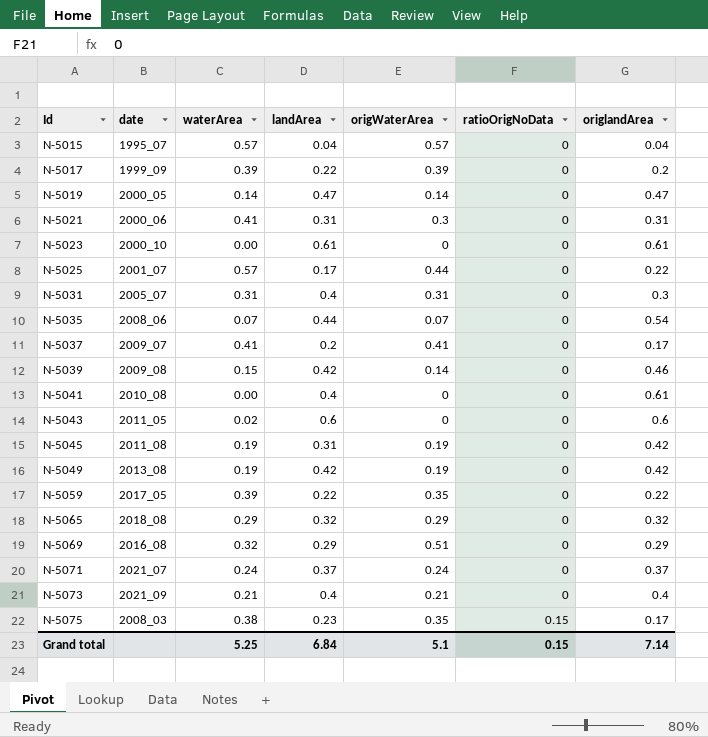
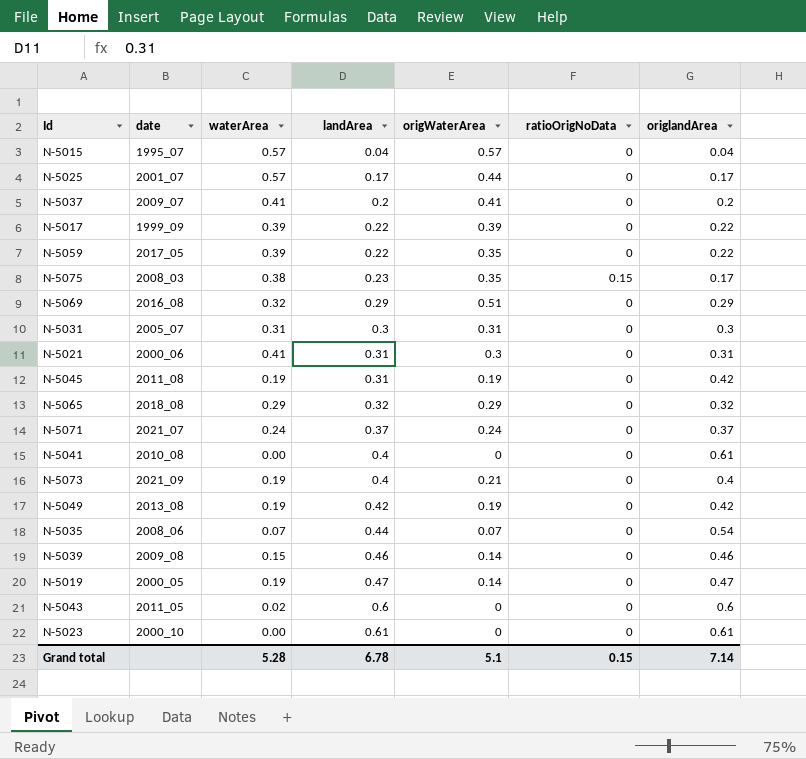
row order: Id ascending -> landArea ascending
N-5025 | origlandArea: 0.22 -> 0.17
N-5037 | origlandArea: 0.17 -> 0.2
N-5017 | origlandArea: 0.2 -> 0.22
N-5031 | landArea: 0.4 -> 0.3
N-5073 | waterArea: 0.21 -> 0.19
N-5039 | landArea: 0.42 -> 0.46
N-5019 | waterArea: 0.14 -> 0.19
Grand total | waterArea: 5.25 -> 5.28
Grand total | landArea: 6.84 -> 6.78

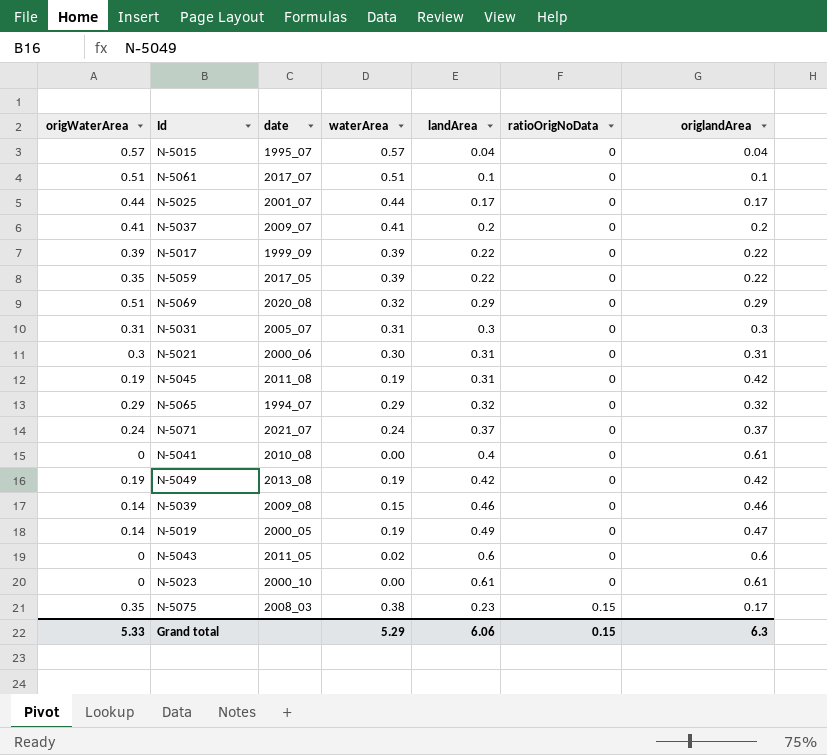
row order: landArea ascending -> ratioOrigNoData ascending
column origWaterArea | position: 5 -> 1
row N-5073: 2021_09 | 0.19 | 0.4 | 0.21 | 0 | 0.4 -> none
row N-5035: 2008_06 | 0.07 | 0.44 | 0.07 | 0 | 0.54 -> none
row N-5061: none -> 0.51 | 2017_07 | 0.51 | 0.1 | 0 | 0.1
N-5025 | waterArea: 0.57 -> 0.44
N-5069 | date: 2016_08 -> 2020_08
N-5021 | waterArea: 0.41 -> 0.30
N-5065 | date: 2018_08 -> 1994_07
N-5019 | landArea: 0.47 -> 0.49
Grand total | origWaterArea: 5.1 -> 5.33
Grand total | waterArea: 5.28 -> 5.29
Grand total | landArea: 6.78 -> 6.06
Grand total | origlandArea: 7.14 -> 6.3

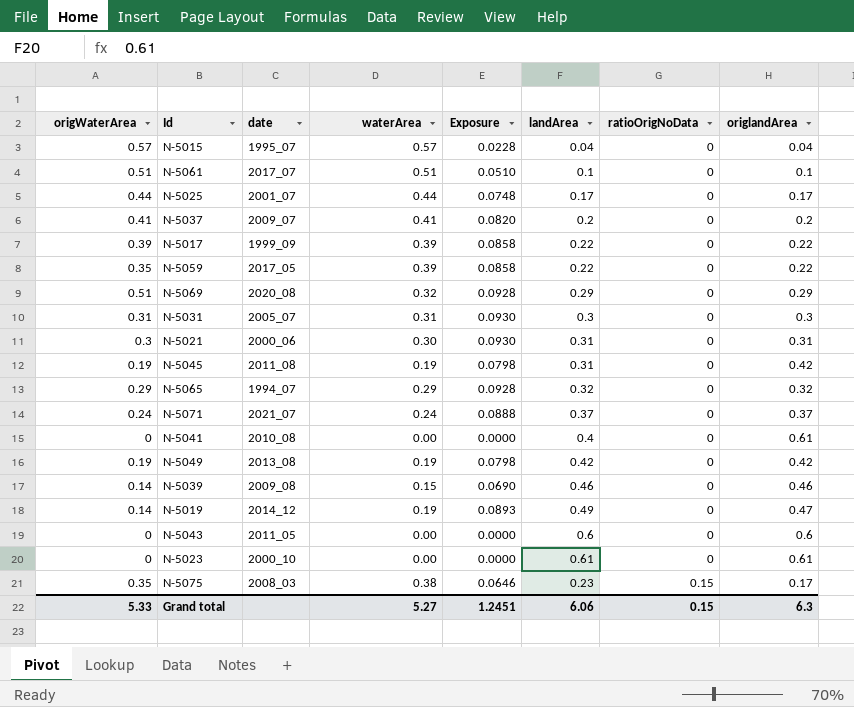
column Exposure | formula: none -> [waterArea] * [origlandArea]
N-5019 | date: 2000_05 -> 2014_12
N-5043 | waterArea: 0.02 -> 0.00
Grand total | waterArea: 5.29 -> 5.27

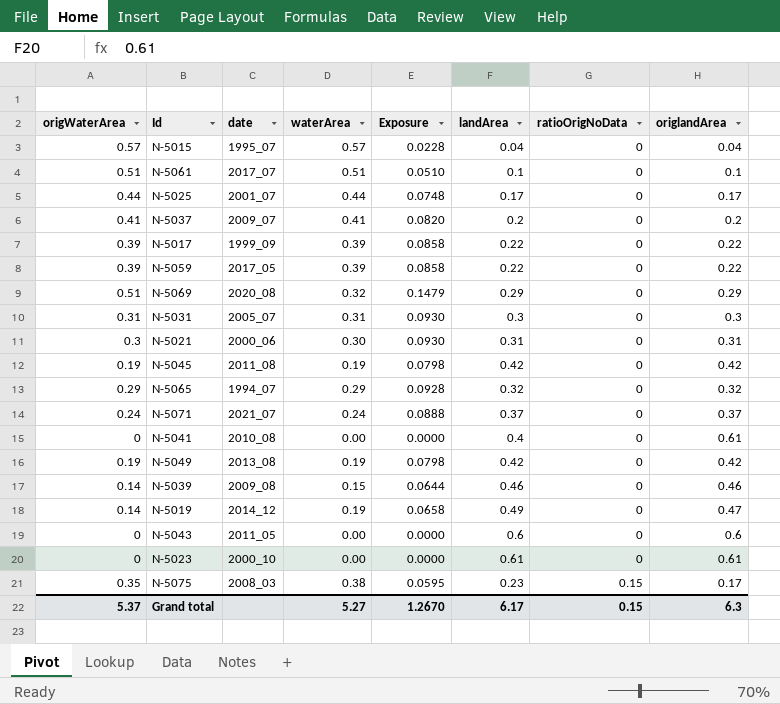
column Exposure | formula: [waterArea] * [origlandArea] -> [origWaterArea] * [origlandArea]
N-5059 | origWaterArea: 0.35 -> 0.39
N-5045 | landArea: 0.31 -> 0.42
Grand total | origWaterArea: 5.33 -> 5.37
Grand total | Exposure: 1.2451 -> 1.2670
Grand total | landArea: 6.06 -> 6.17

